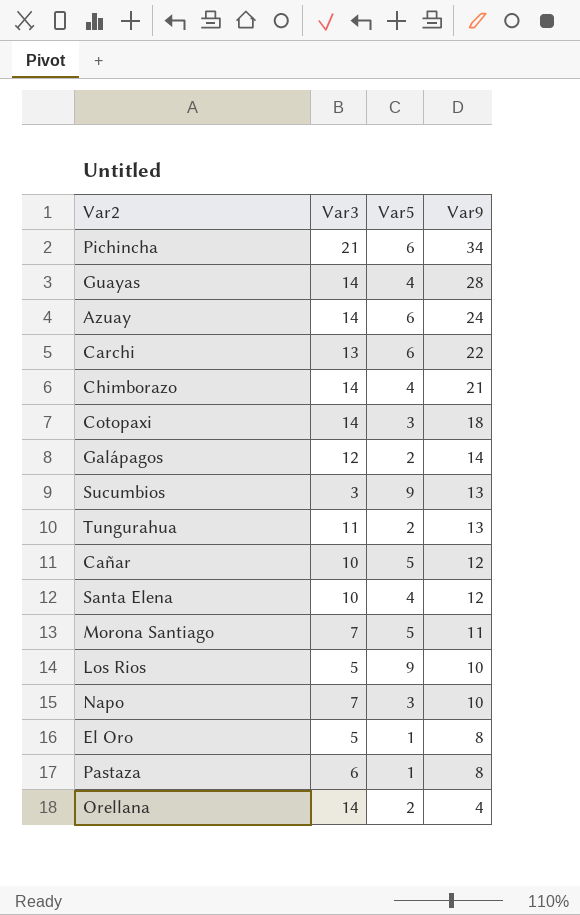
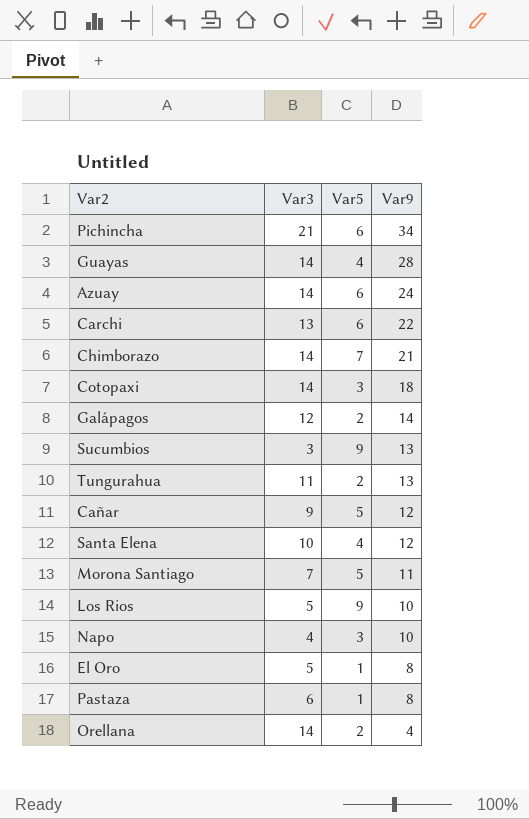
Chimborazo | Var5: 4 -> 7
Cañar | Var3: 10 -> 9
Napo | Var3: 7 -> 4

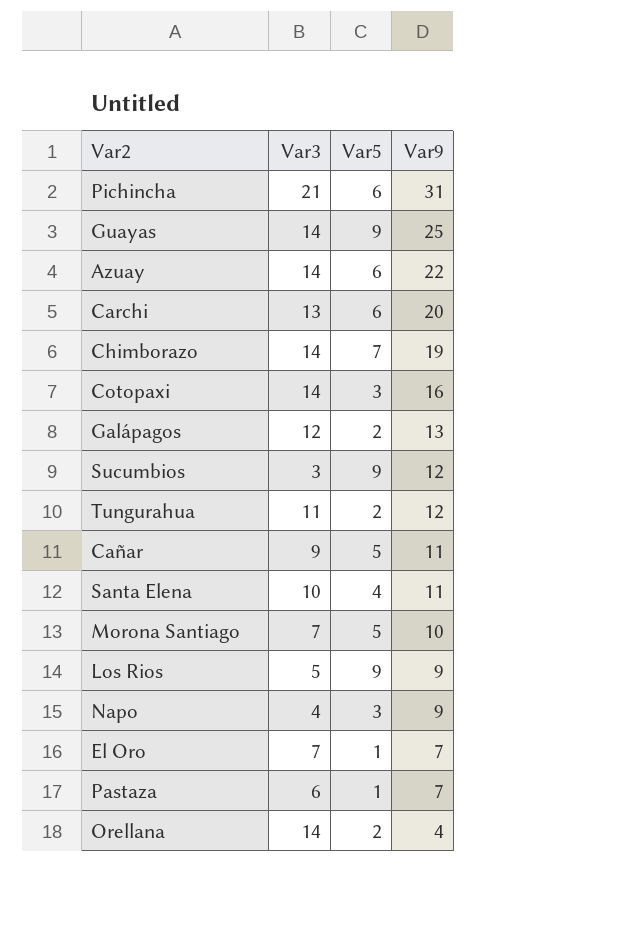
Pichincha | Var9: 34 -> 31
Guayas | Var5: 4 -> 9
Guayas | Var9: 28 -> 25
Azuay | Var9: 24 -> 22
Carchi | Var9: 22 -> 20
Chimborazo | Var9: 21 -> 19
Cotopaxi | Var9: 18 -> 16
Galápagos | Var9: 14 -> 13
Sucumbios | Var9: 13 -> 12
Tungurahua | Var9: 13 -> 12
Cañar | Var9: 12 -> 11
Santa Elena | Var9: 12 -> 11
Morona Santiago | Var9: 11 -> 10
Los Rios | Var9: 10 -> 9
Napo | Var9: 10 -> 9
El Oro | Var3: 5 -> 7
El Oro | Var9: 8 -> 7
Pastaza | Var9: 8 -> 7

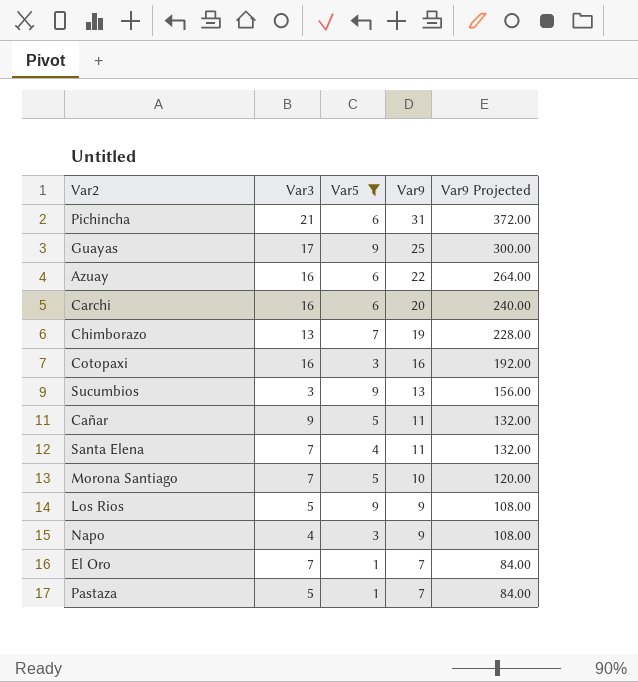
filter: none -> Var5 != 2
column Var9 Projected | formula: none -> [Var9] * 12
Guayas | Var3: 14 -> 17
Azuay | Var3: 14 -> 16
Carchi | Var3: 13 -> 16
Chimborazo | Var3: 14 -> 13
Cotopaxi | Var3: 14 -> 16
Sucumbios | Var9: 12 -> 13
Santa Elena | Var3: 10 -> 7
Pastaza | Var3: 6 -> 5

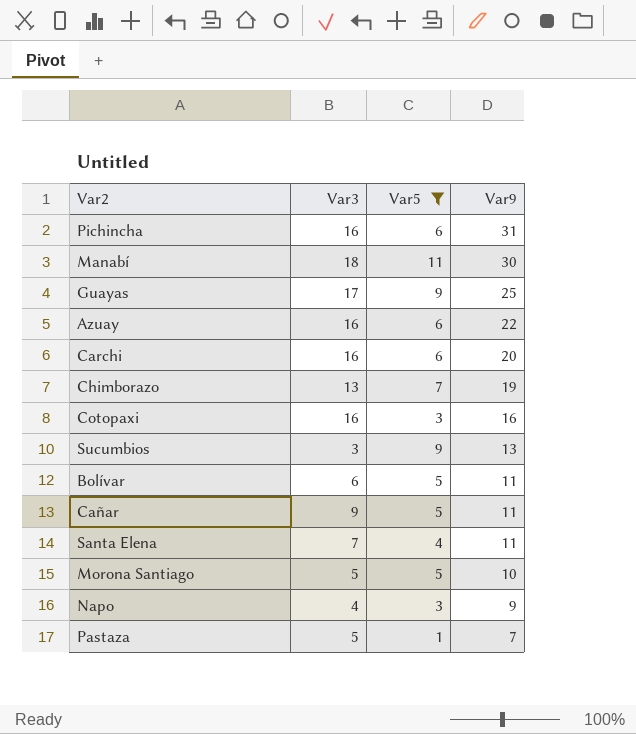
column Var9 Projected | formula: [Var9] * 12 -> none
row Los Rios: 5 | 9 | 9 | 108.00 -> none
row El Oro: 7 | 1 | 7 | 84.00 -> none
Pichincha | Var3: 21 -> 16
row Manabí: none -> 18 | 11 | 30
row Bolívar: none -> 6 | 5 | 11
Morona Santiago | Var3: 7 -> 5

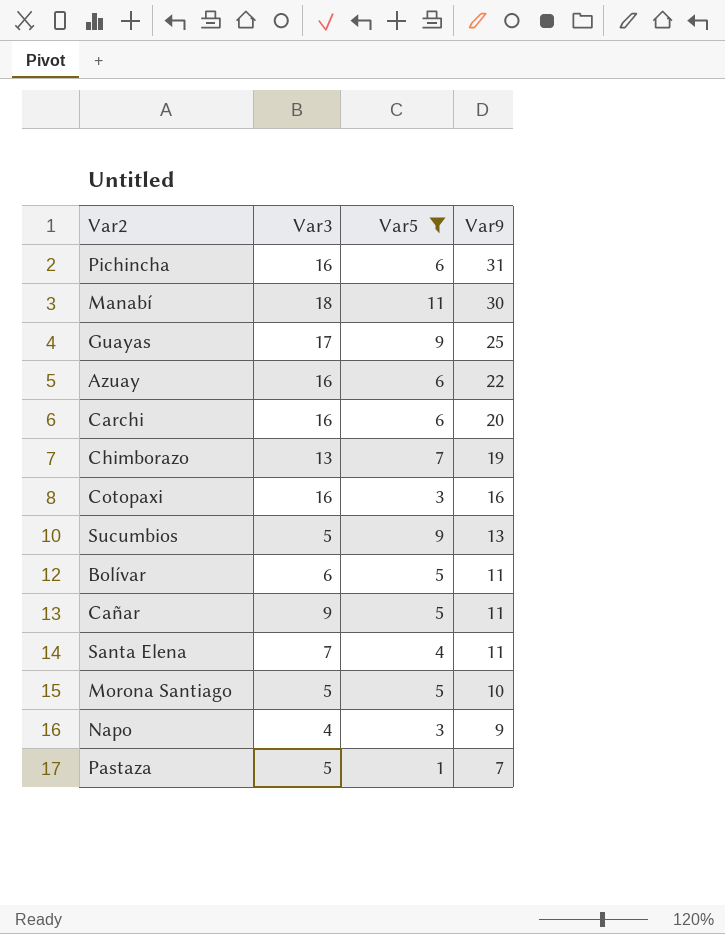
Sucumbios | Var3: 3 -> 5

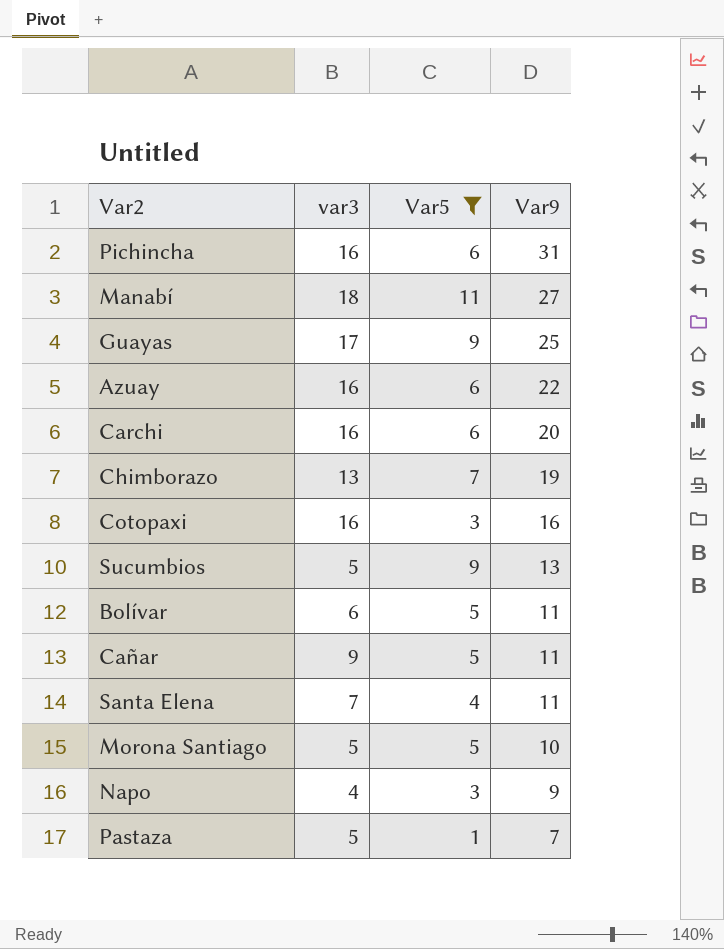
column name: Var3 -> var3
Manabí | Var9: 30 -> 27

